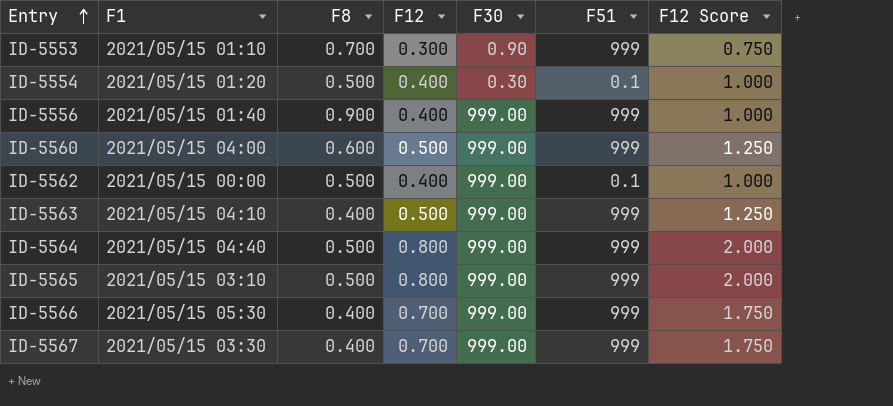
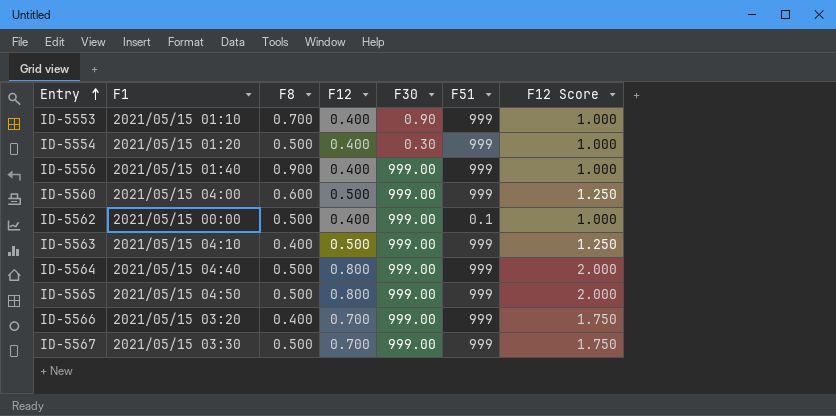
ID-5553 | F12: 0.300 -> 0.400
ID-5553 | F12 Score: 0.750 -> 1.000
ID-5554 | F51: 0.1 -> 999
ID-5565 | F1: 2021/05/15 03:10 -> 2021/05/15 04:50
ID-5566 | F1: 2021/05/15 05:30 -> 2021/05/15 03:20
ID-5567 | F8: 0.400 -> 0.500

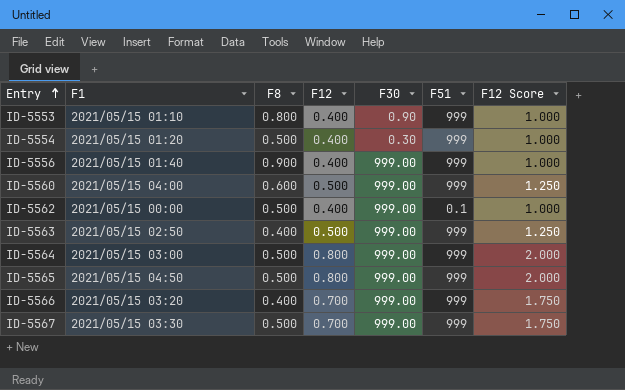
ID-5553 | F8: 0.700 -> 0.800
ID-5563 | F1: 2021/05/15 04:10 -> 2021/05/15 02:50
ID-5564 | F1: 2021/05/15 04:40 -> 2021/05/15 03:00

